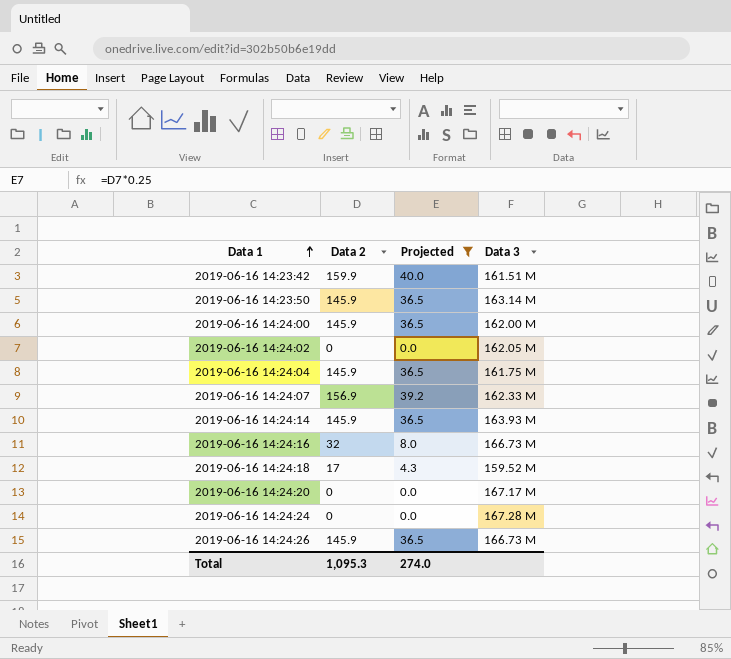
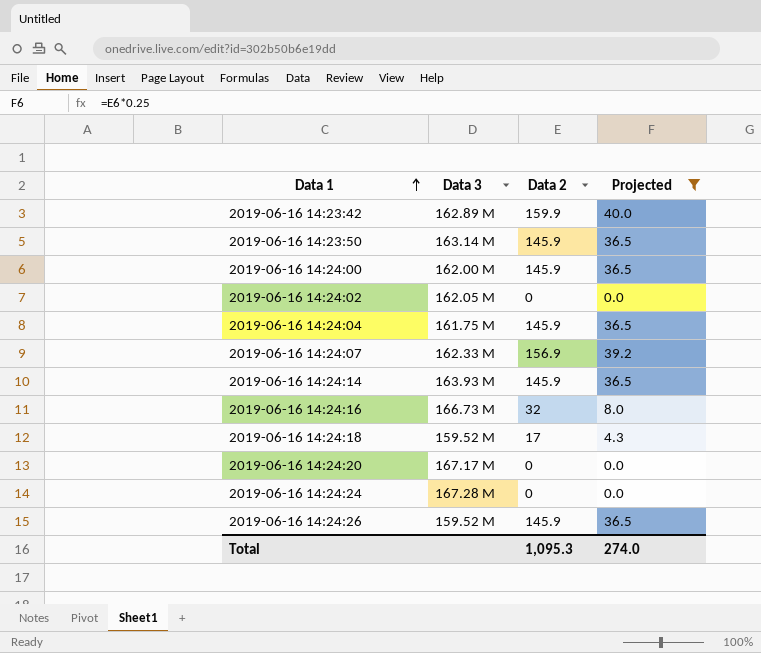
column Data 3 | position: 4 -> 2
2019-06-16 14:23:42 | Data 3: 161.51 M -> 162.89 M
2019-06-16 14:24:26 | Data 3: 166.73 M -> 159.52 M

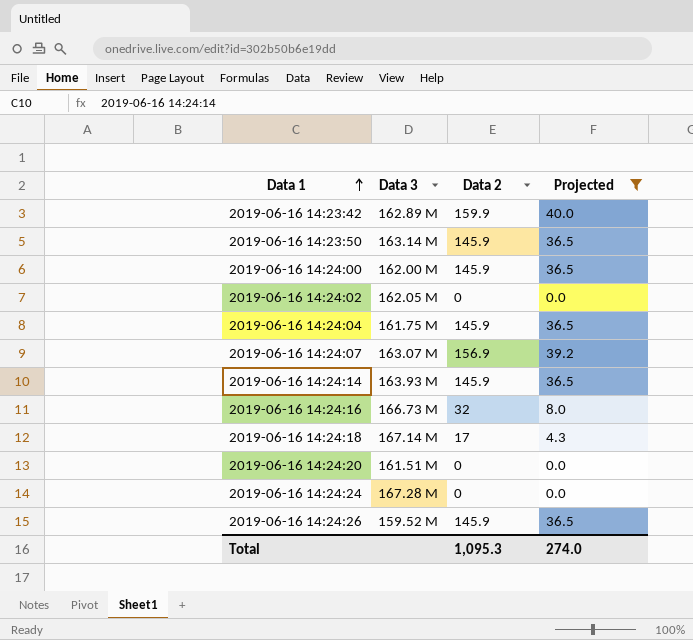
2019-06-16 14:24:07 | Data 3: 162.33 M -> 163.07 M
2019-06-16 14:24:18 | Data 3: 159.52 M -> 167.14 M
2019-06-16 14:24:20 | Data 3: 167.17 M -> 161.51 M

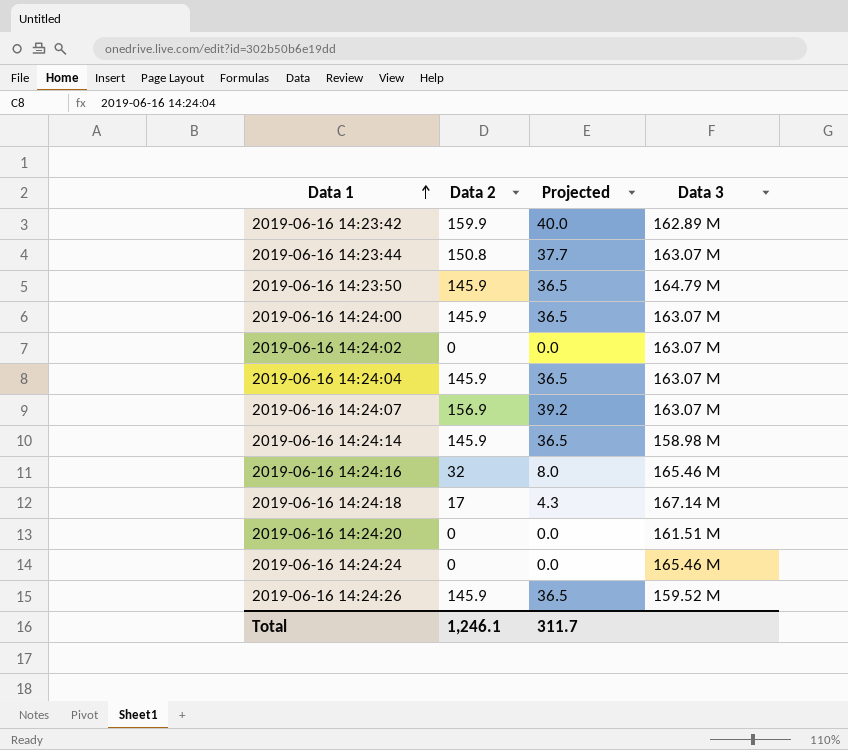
filter: Projected != 37.7 -> none
column Data 3 | position: 2 -> 4
2019-06-16 14:23:50 | Data 3: 163.14 M -> 164.79 M
2019-06-16 14:24:00 | Data 3: 162.00 M -> 163.07 M
2019-06-16 14:24:02 | Data 3: 162.05 M -> 163.07 M
2019-06-16 14:24:04 | Data 3: 161.75 M -> 163.07 M
2019-06-16 14:24:14 | Data 3: 163.93 M -> 158.98 M
2019-06-16 14:24:16 | Data 3: 166.73 M -> 165.46 M
2019-06-16 14:24:24 | Data 3: 167.28 M -> 165.46 M
Total | Data 2: 1,095.3 -> 1,246.1
Total | Projected: 274.0 -> 311.7

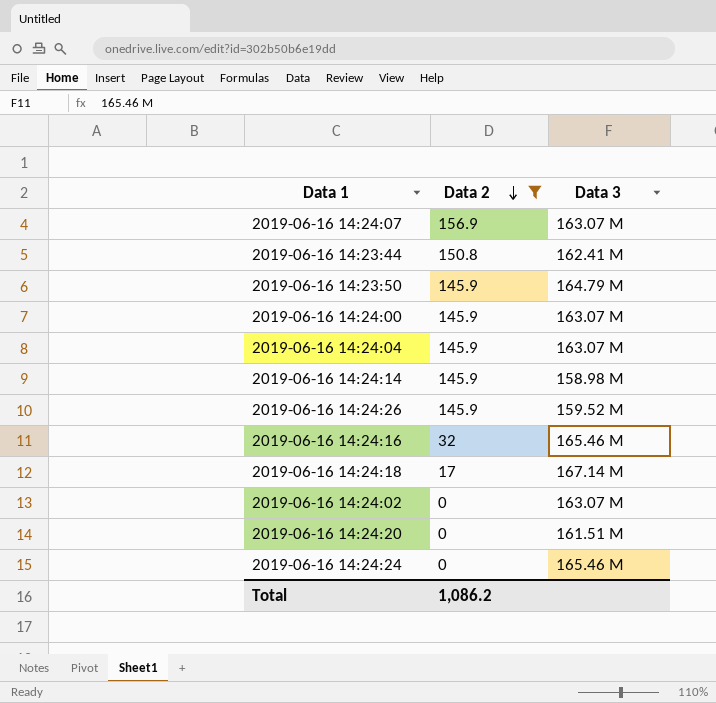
filter: none -> Data 2 != 159.9
row order: Data 1 ascending -> Data 2 descending
column Projected | formula: [Data 2] * 0.25 -> none
2019-06-16 14:23:44 | Data 3: 163.07 M -> 162.41 M
Total | Data 2: 1,246.1 -> 1,086.2

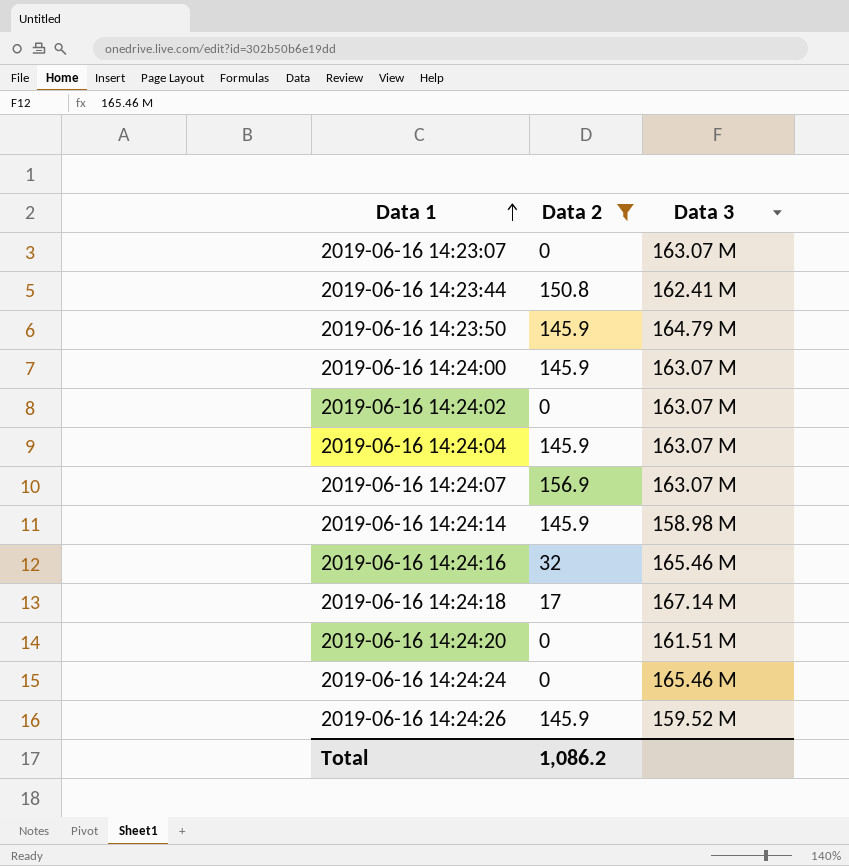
row order: Data 2 descending -> Data 1 ascending
row 2019-06-16 14:23:07: none -> 0 | 163.07 M

